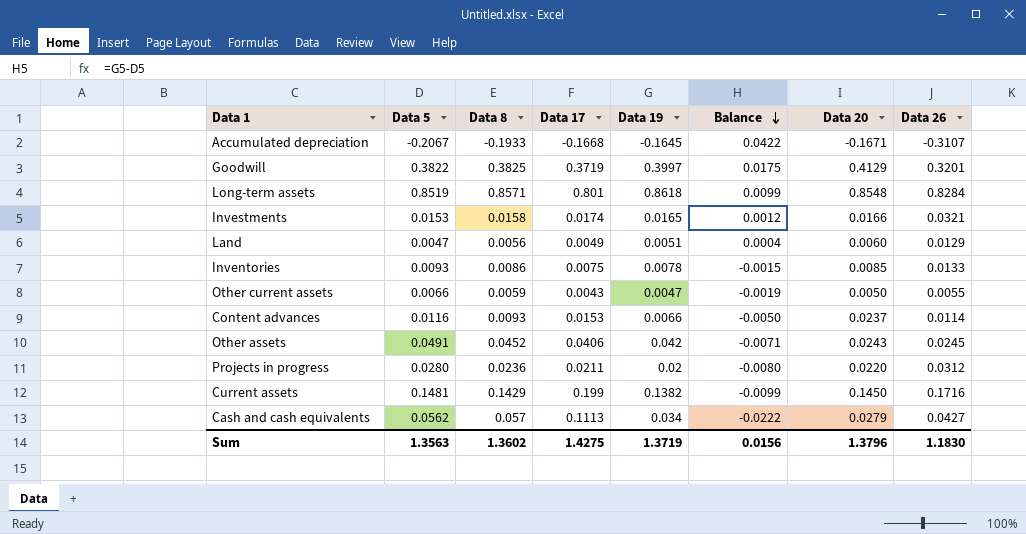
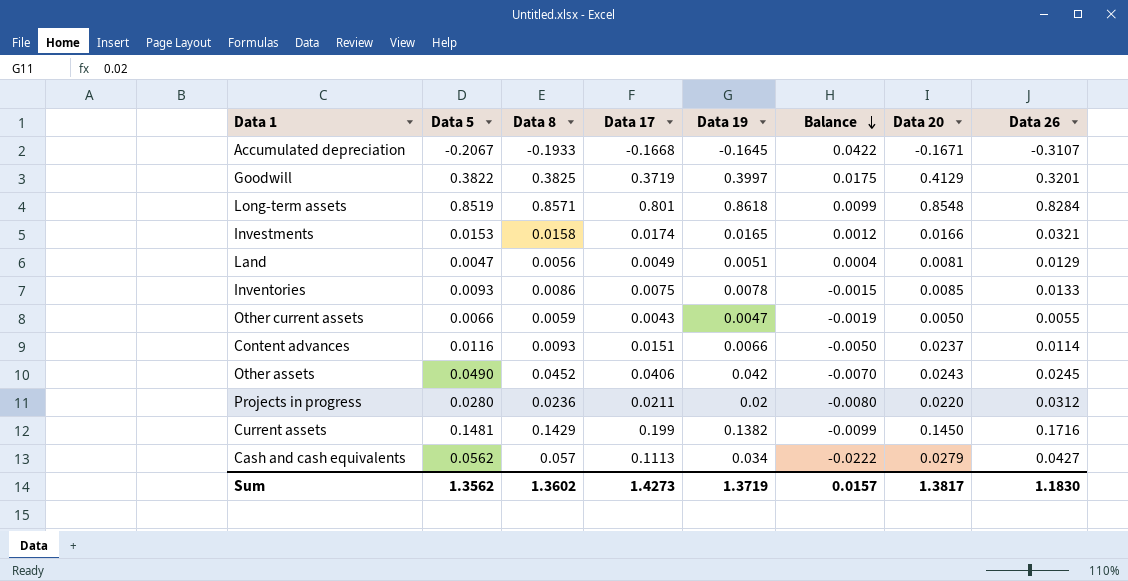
Land | Data 20: 0.0060 -> 0.0081
Content advances | Data 17: 0.0153 -> 0.0151
Other assets | Data 5: 0.0491 -> 0.0490
Other assets | Balance: -0.0071 -> -0.0070
Sum | Data 5: 1.3563 -> 1.3562
Sum | Data 17: 1.4275 -> 1.4273
Sum | Balance: 0.0156 -> 0.0157
Sum | Data 20: 1.3796 -> 1.3817

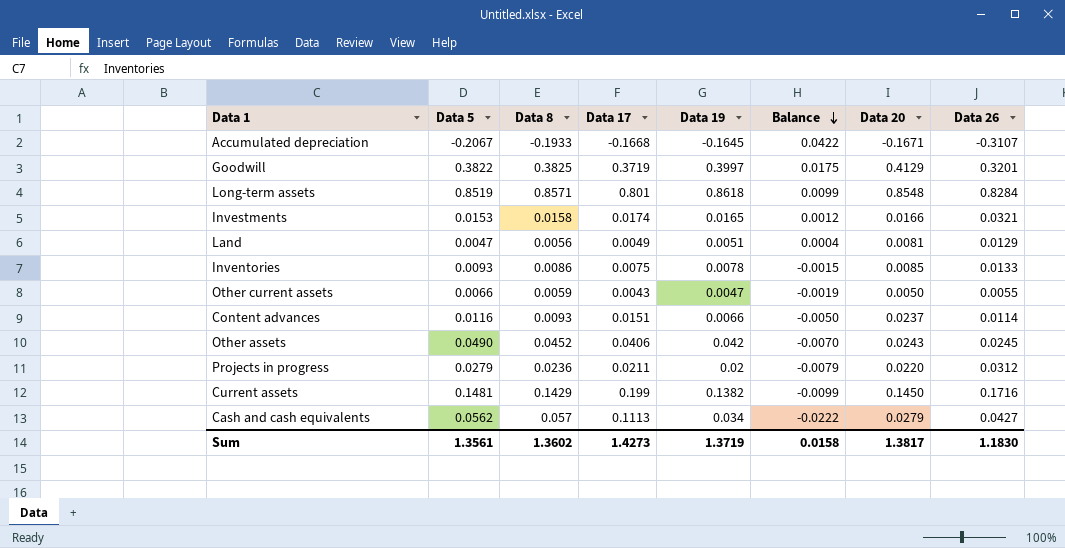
Projects in progress | Data 5: 0.0280 -> 0.0279
Projects in progress | Balance: -0.0080 -> -0.0079
Sum | Data 5: 1.3562 -> 1.3561
Sum | Balance: 0.0157 -> 0.0158

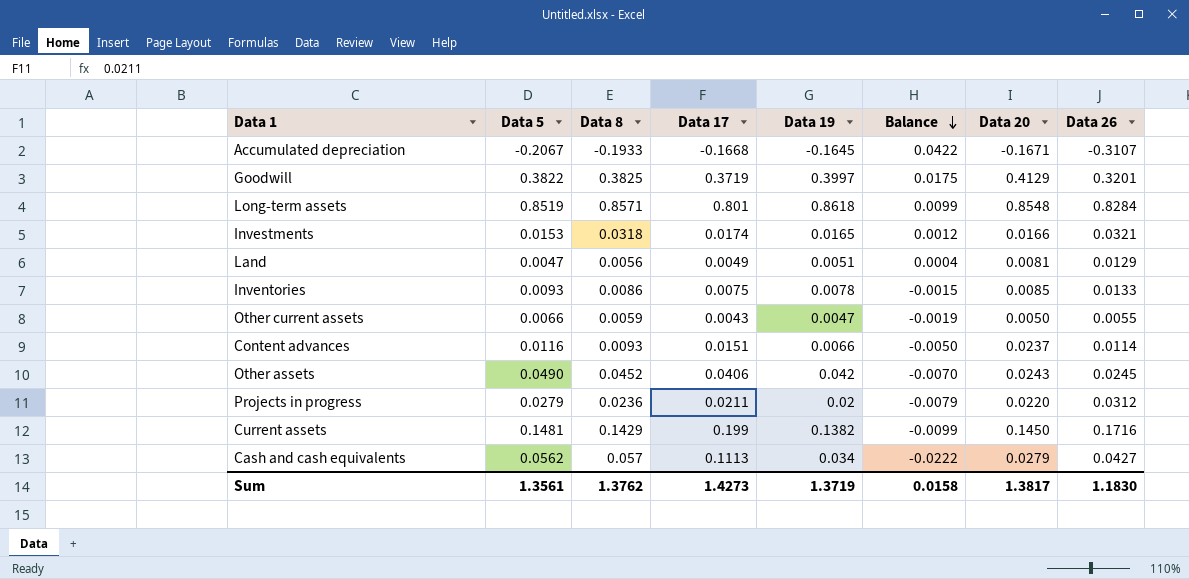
Investments | Data 8: 0.0158 -> 0.0318
Sum | Data 8: 1.3602 -> 1.3762

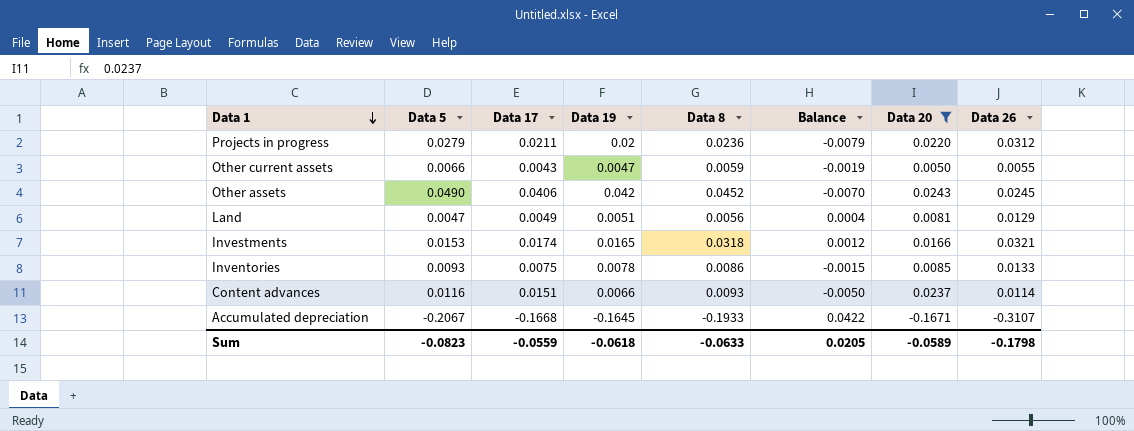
filter: none -> Data 20 <= 0.0243
row order: Balance descending -> Data 1 descending
column Data 8 | position: 3 -> 5
Sum | Data 5: 1.3561 -> -0.0823
Sum | Data 17: 1.4273 -> -0.0559
Sum | Data 19: 1.3719 -> -0.0618
Sum | Data 8: 1.3762 -> -0.0633
Sum | Balance: 0.0158 -> 0.0205
Sum | Data 20: 1.3817 -> -0.0589
Sum | Data 26: 1.1830 -> -0.1798

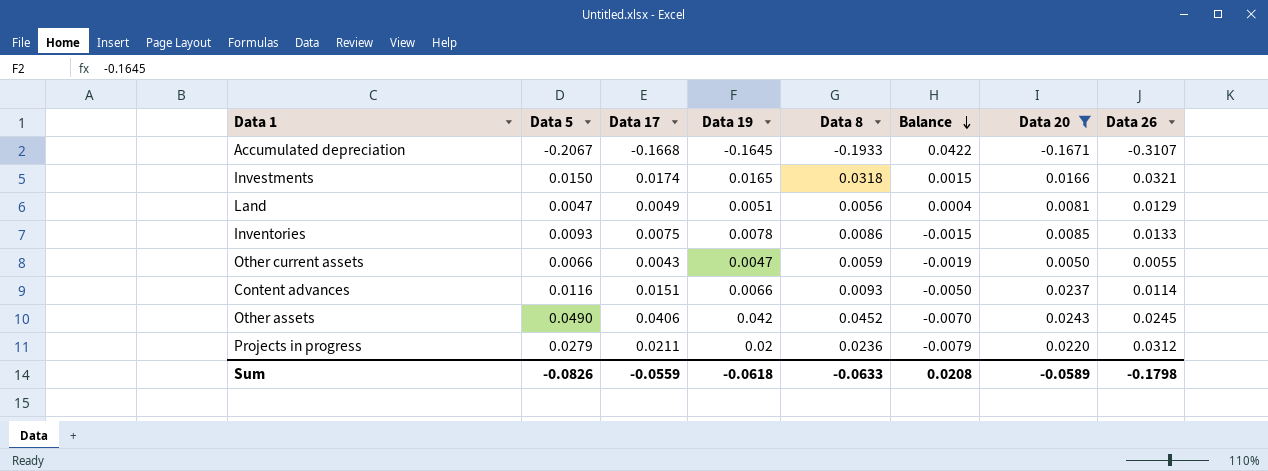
row order: Data 1 descending -> Balance descending
Investments | Data 5: 0.0153 -> 0.0150
Investments | Balance: 0.0012 -> 0.0015
Sum | Data 5: -0.0823 -> -0.0826
Sum | Balance: 0.0205 -> 0.0208

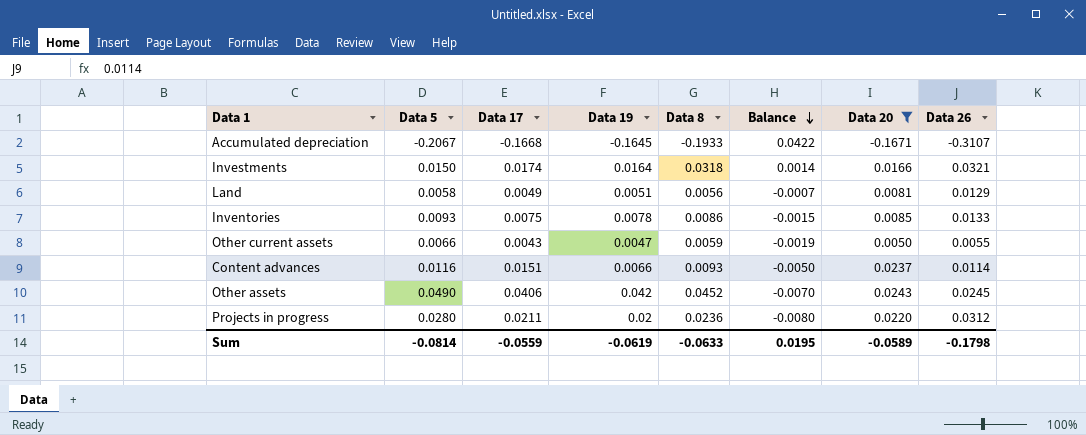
Investments | Data 19: 0.0165 -> 0.0164
Investments | Balance: 0.0015 -> 0.0014
Land | Data 5: 0.0047 -> 0.0058
Land | Balance: 0.0004 -> -0.0007
Projects in progress | Data 5: 0.0279 -> 0.0280
Projects in progress | Balance: -0.0079 -> -0.0080
Sum | Data 5: -0.0826 -> -0.0814
Sum | Data 19: -0.0618 -> -0.0619
Sum | Balance: 0.0208 -> 0.0195

